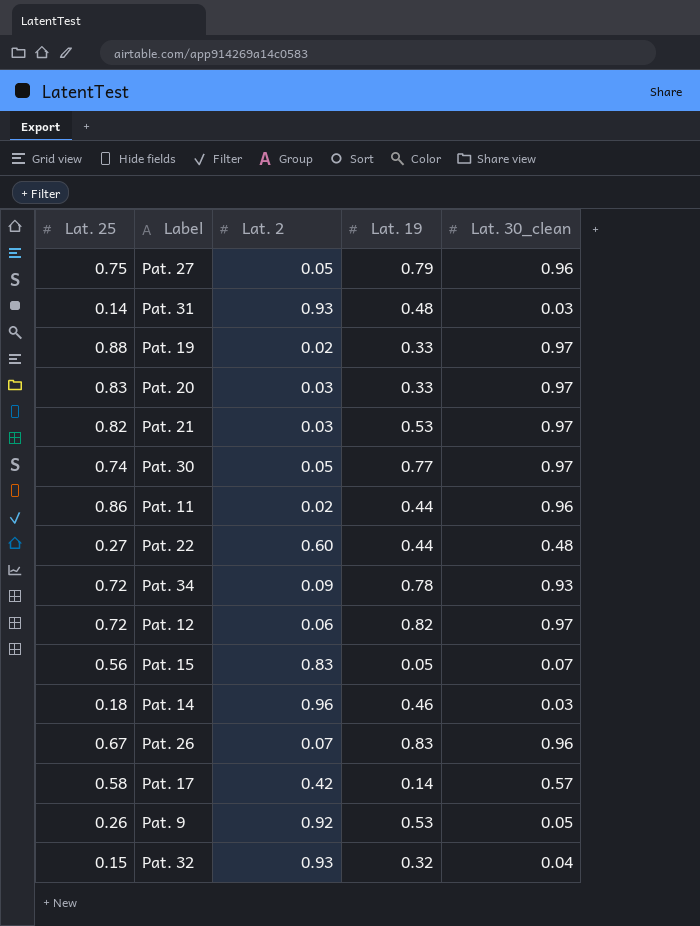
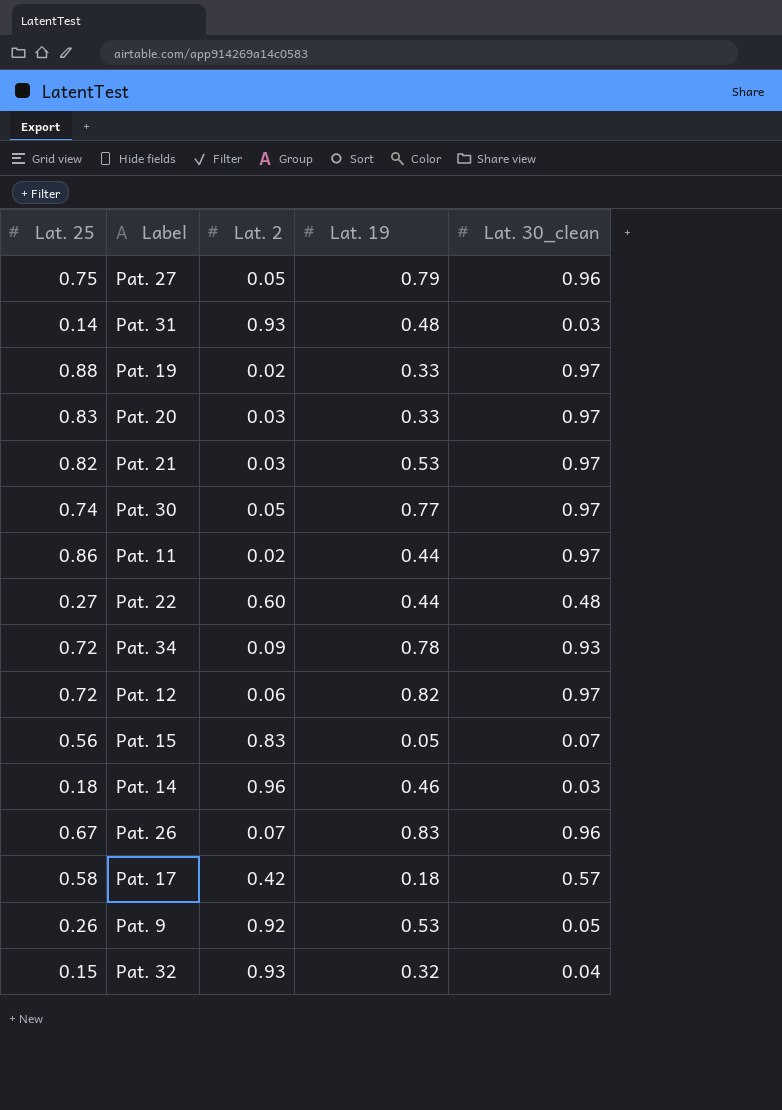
Pat. 11 | Lat. 30_clean: 0.96 -> 0.97
Pat. 17 | Lat. 19: 0.14 -> 0.18

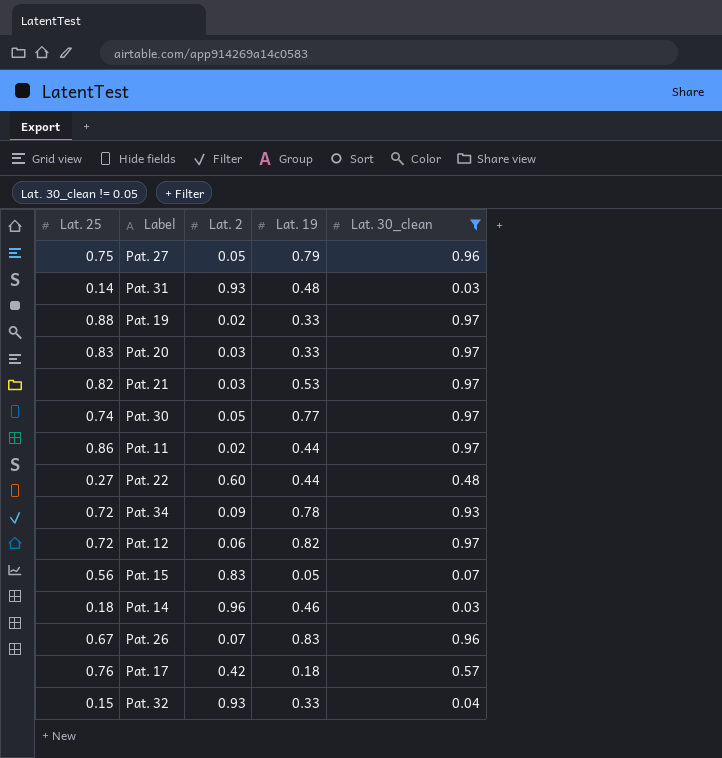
filter: none -> Lat. 30_clean != 0.05
Pat. 17 | Lat. 25: 0.58 -> 0.76
Pat. 32 | Lat. 19: 0.32 -> 0.33

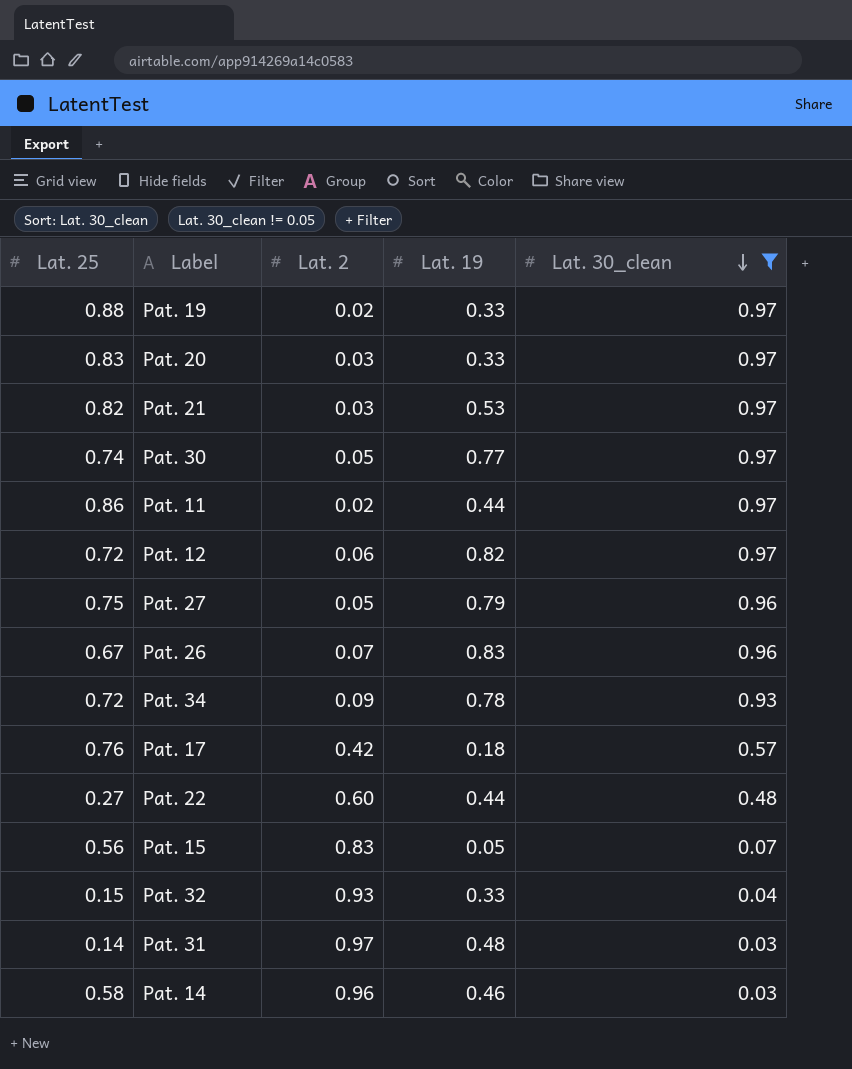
row order: none -> Lat. 30_clean descending
Pat. 31 | Lat. 2: 0.93 -> 0.97
Pat. 14 | Lat. 25: 0.18 -> 0.58

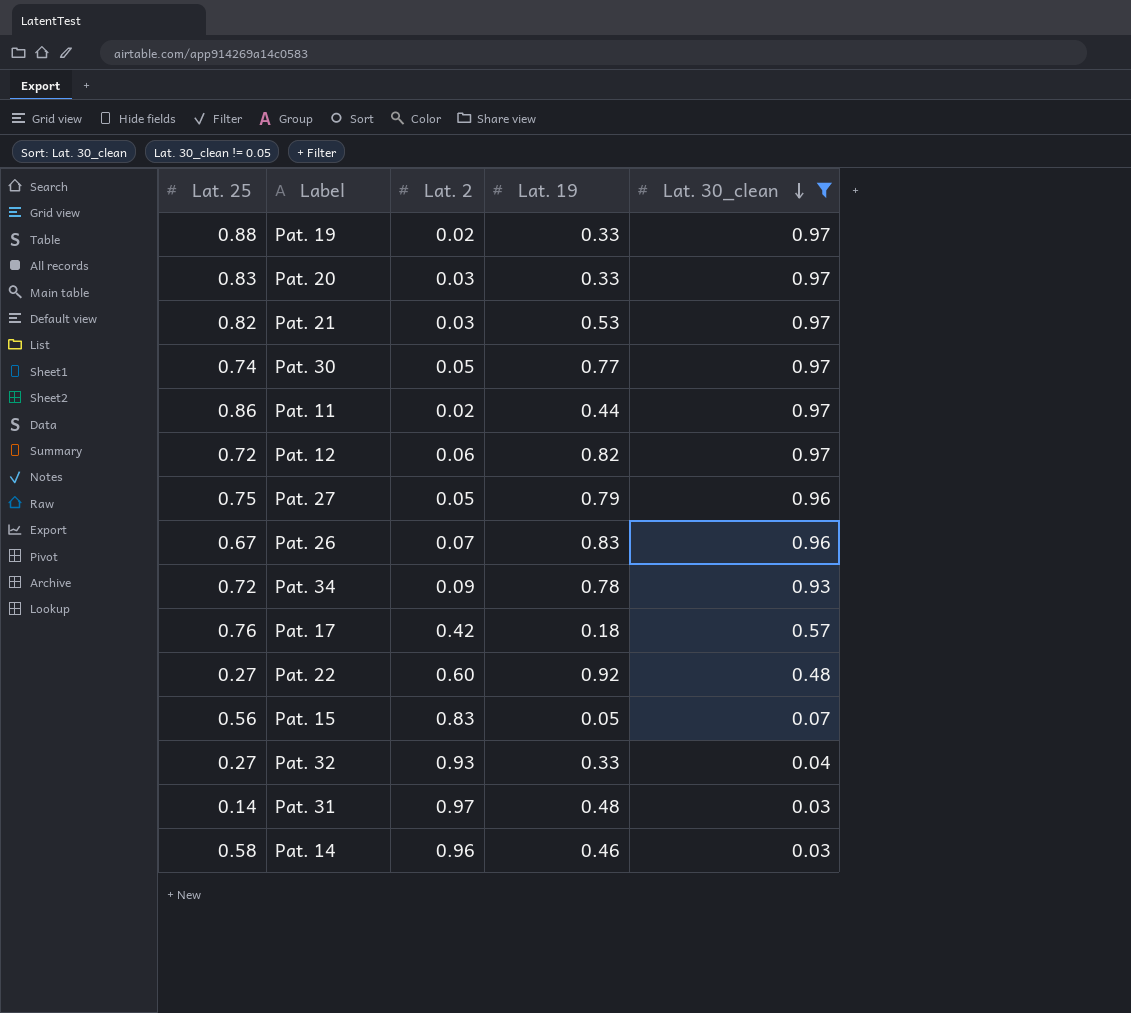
Pat. 22 | Lat. 19: 0.44 -> 0.92
Pat. 32 | Lat. 25: 0.15 -> 0.27

